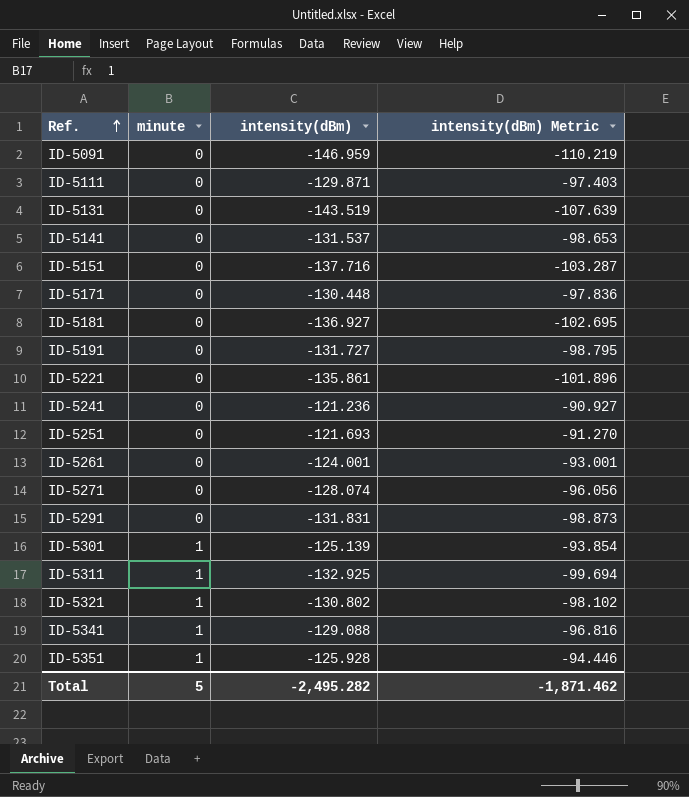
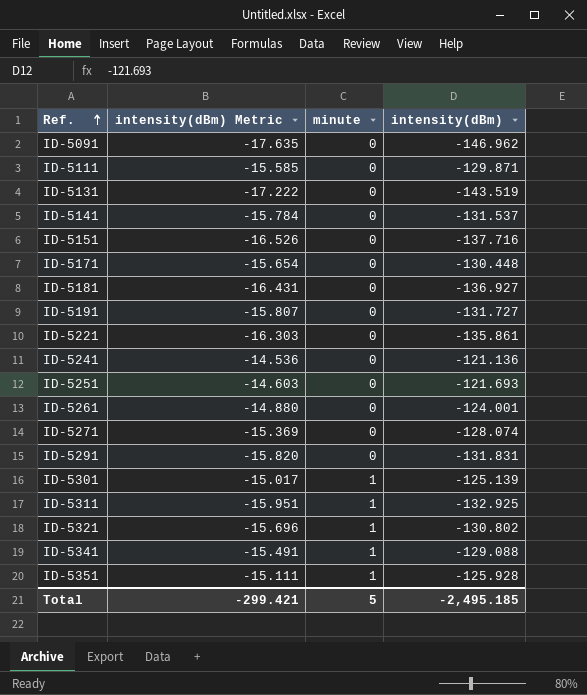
column intensity(dBm) Metric | formula: [intensity(dBm)] * 0.75 -> [intensity(dBm)] * 0.12
column intensity(dBm) Metric | position: 4 -> 2
ID-5091 | intensity(dBm): -146.959 -> -146.962
ID-5241 | intensity(dBm): -121.236 -> -121.136
Total | intensity(dBm) Metric: -1,871.462 -> -299.421
Total | intensity(dBm): -2,495.282 -> -2,495.185

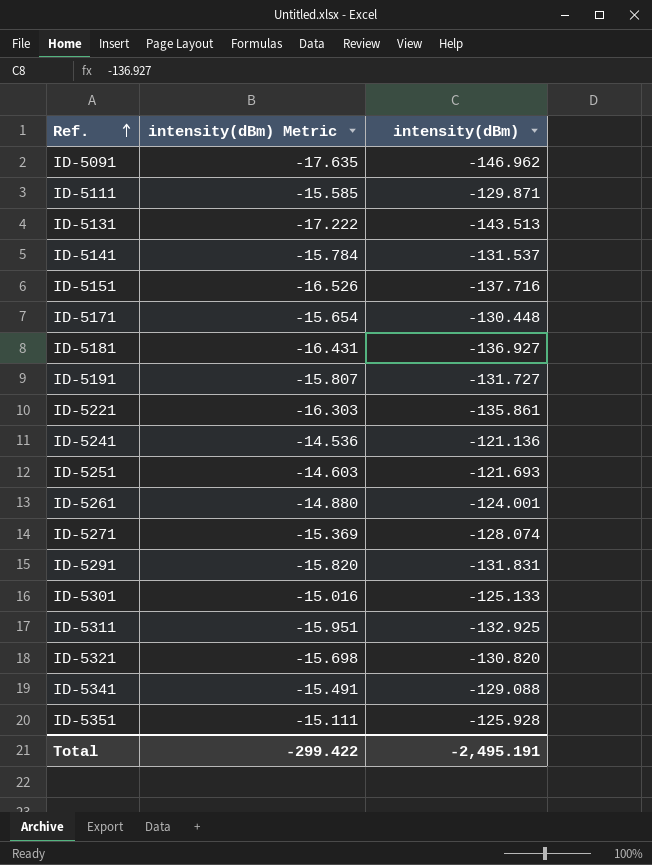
column minute | position: 3 -> none
ID-5131 | intensity(dBm): -143.519 -> -143.513
ID-5301 | intensity(dBm) Metric: -15.017 -> -15.016
ID-5301 | intensity(dBm): -125.139 -> -125.133
ID-5321 | intensity(dBm) Metric: -15.696 -> -15.698
ID-5321 | intensity(dBm): -130.802 -> -130.820
Total | intensity(dBm) Metric: -299.421 -> -299.422
Total | intensity(dBm): -2,495.185 -> -2,495.191

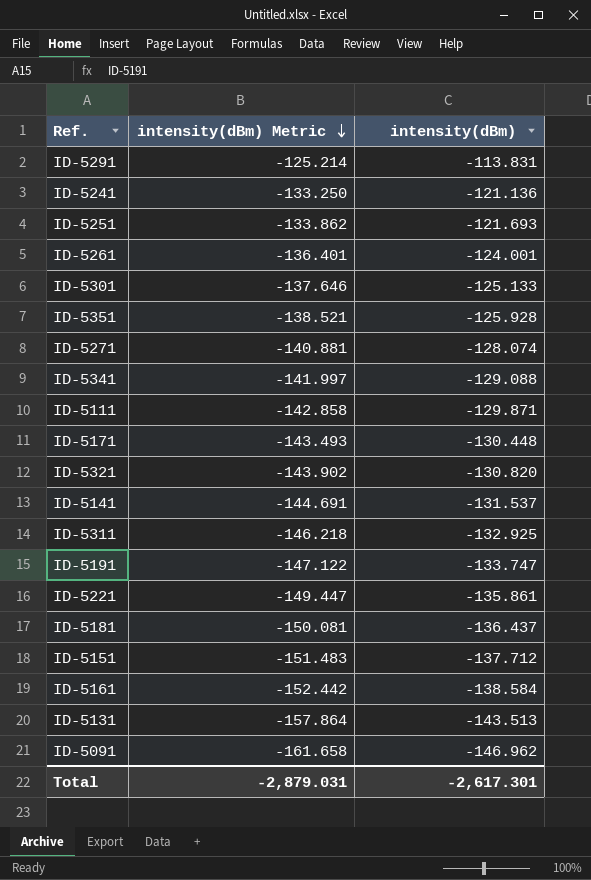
row order: Ref. ascending -> intensity(dBm) Metric descending
column intensity(dBm) Metric | formula: [intensity(dBm)] * 0.12 -> [intensity(dBm)] * 1.1
ID-5291 | intensity(dBm): -131.831 -> -113.831
ID-5191 | intensity(dBm): -131.727 -> -133.747
ID-5181 | intensity(dBm): -136.927 -> -136.437
ID-5151 | intensity(dBm): -137.716 -> -137.712
row ID-5161: none -> -152.442 | -138.584
Total | intensity(dBm) Metric: -299.422 -> -2,879.031
Total | intensity(dBm): -2,495.191 -> -2,617.301

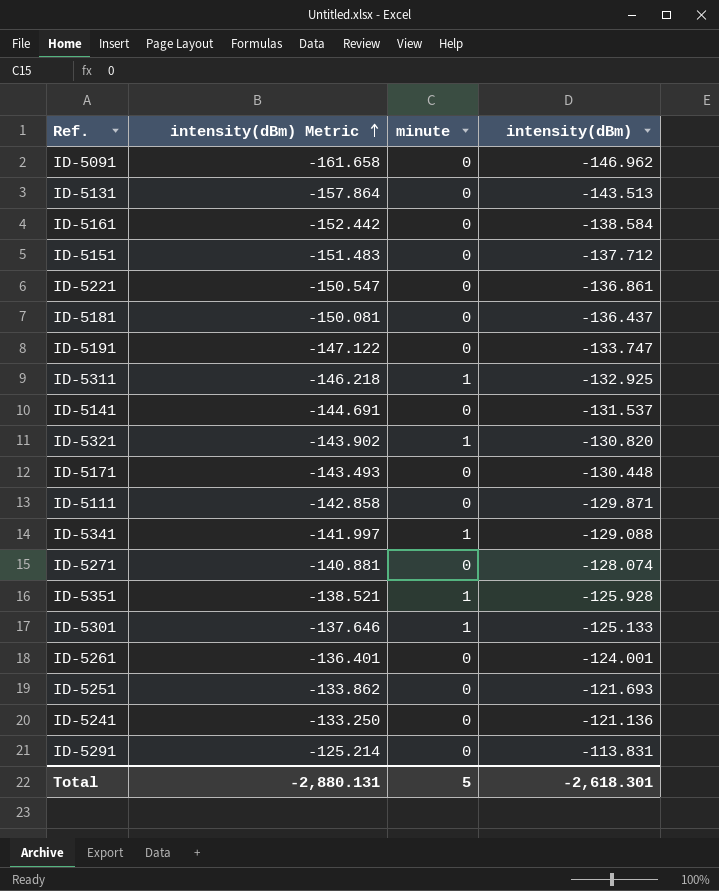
row order: intensity(dBm) Metric descending -> intensity(dBm) Metric ascending
column minute | position: none -> 3
ID-5221 | intensity(dBm) Metric: -149.447 -> -150.547
ID-5221 | intensity(dBm): -135.861 -> -136.861
Total | intensity(dBm) Metric: -2,879.031 -> -2,880.131
Total | intensity(dBm): -2,617.301 -> -2,618.301

